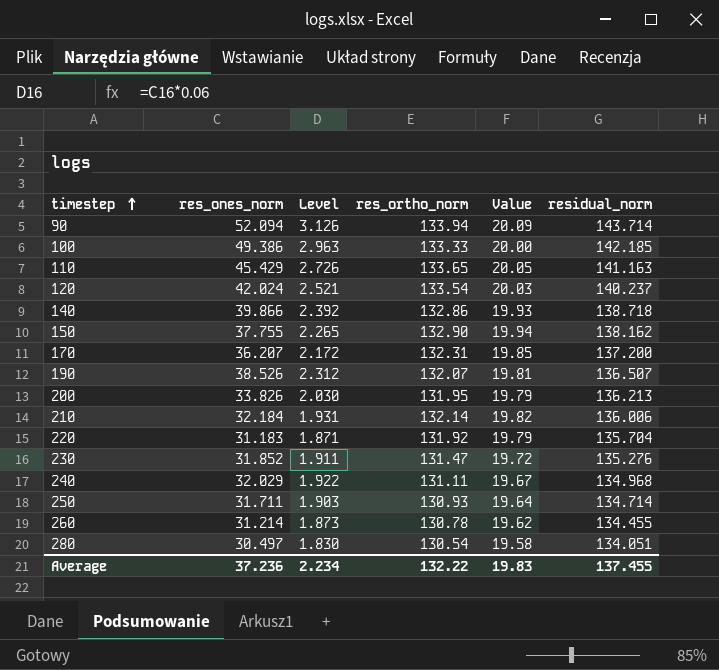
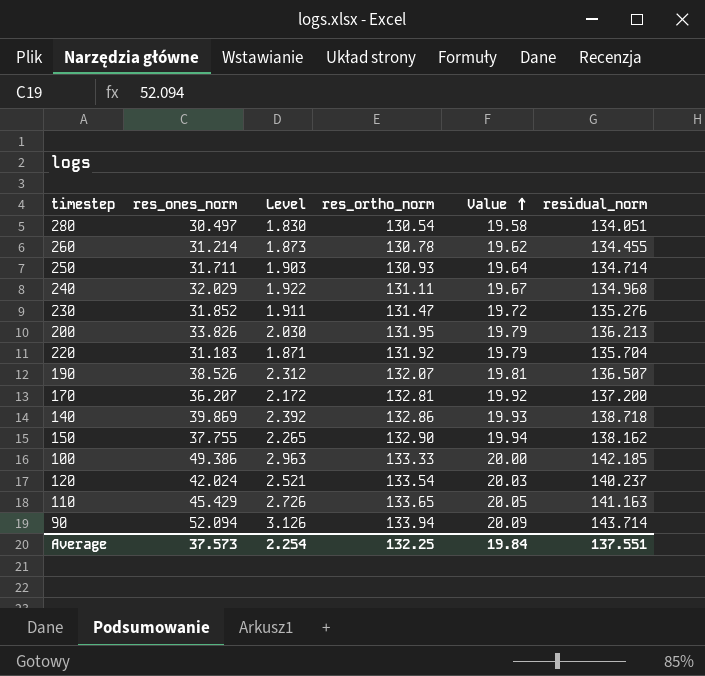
row order: timestep ascending -> Value ascending
row 210: 32.184 | 1.931 | 132.14 | 19.82 | 136.006 -> none
170 | res_ortho_norm: 132.31 -> 132.81
170 | Value: 19.85 -> 19.92
140 | res_ones_norm: 39.866 -> 39.869
Average | res_ones_norm: 37.236 -> 37.573
Average | Level: 2.234 -> 2.254
Average | res_ortho_norm: 132.22 -> 132.25
Average | Value: 19.83 -> 19.84
Average | residual_norm: 137.455 -> 137.551

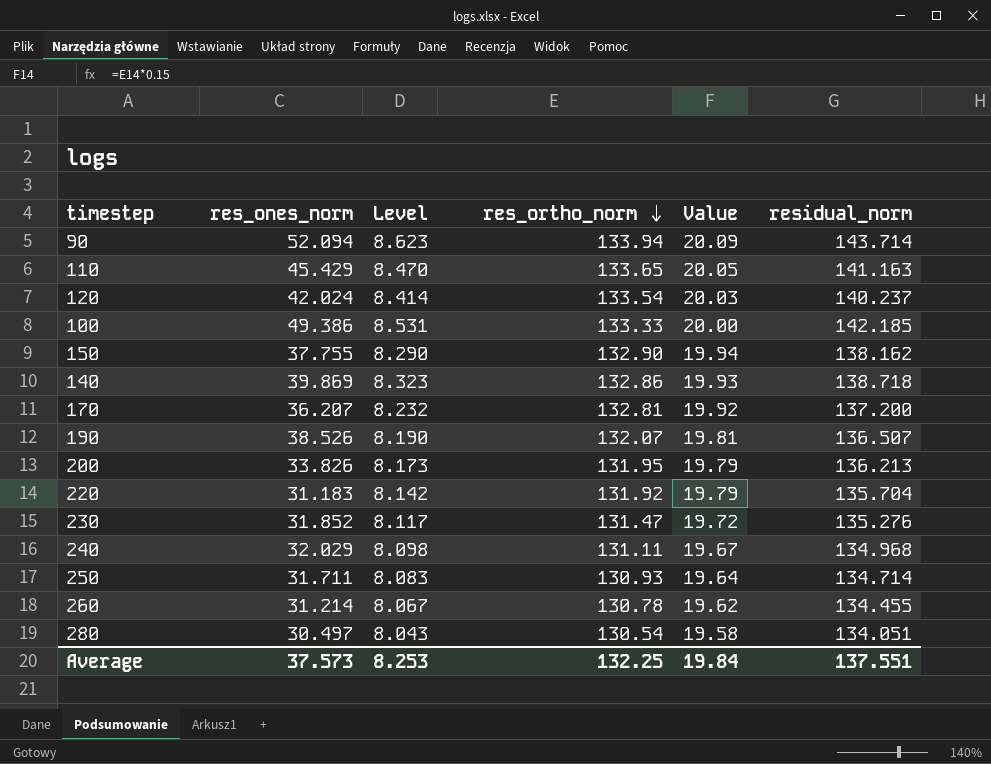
row order: Value ascending -> res_ortho_norm descending
column Level | formula: [res_ones_norm] * 0.06 -> [residual_norm] * 0.06
Average | Level: 2.254 -> 8.253

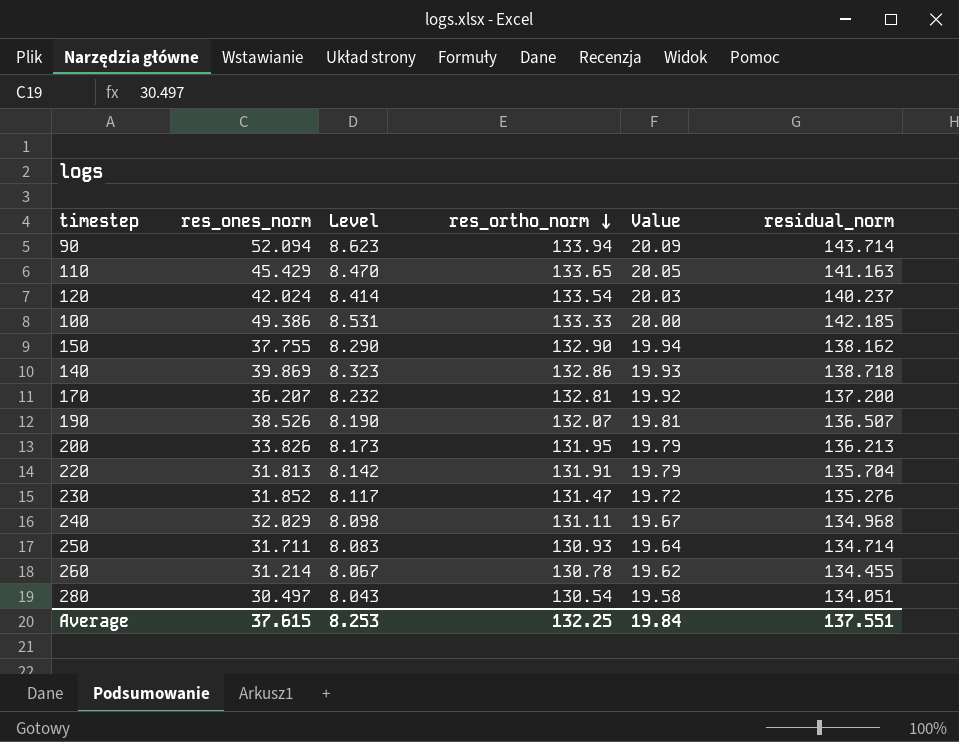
220 | res_ones_norm: 31.183 -> 31.813
220 | res_ortho_norm: 131.92 -> 131.91
Average | res_ones_norm: 37.573 -> 37.615

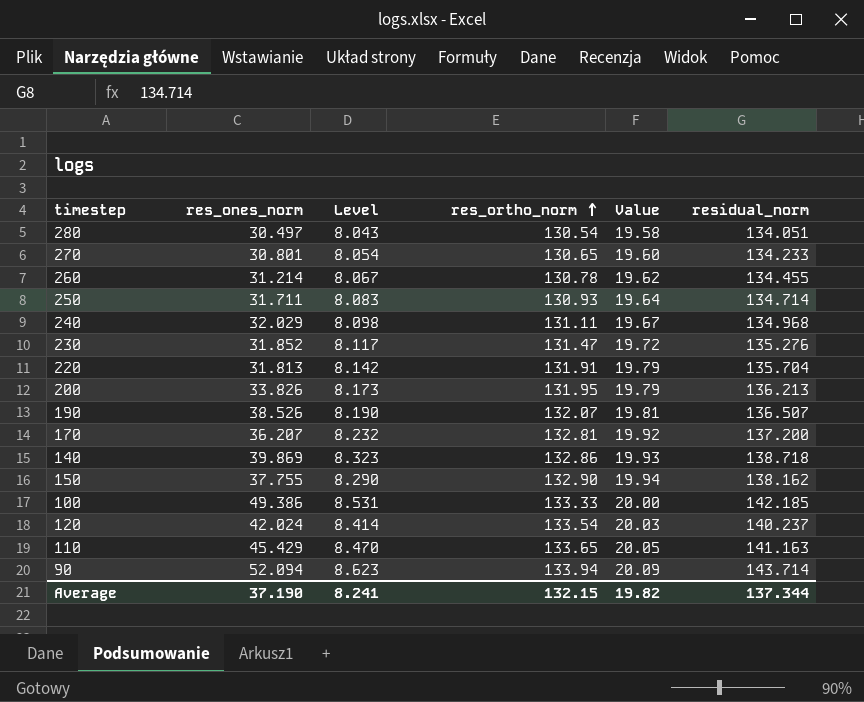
row order: res_ortho_norm descending -> res_ortho_norm ascending
row 270: none -> 30.801 | 8.054 | 130.65 | 19.60 | 134.233
Average | res_ones_norm: 37.615 -> 37.190
Average | Level: 8.253 -> 8.241
Average | res_ortho_norm: 132.25 -> 132.15
Average | Value: 19.84 -> 19.82
Average | residual_norm: 137.551 -> 137.344

